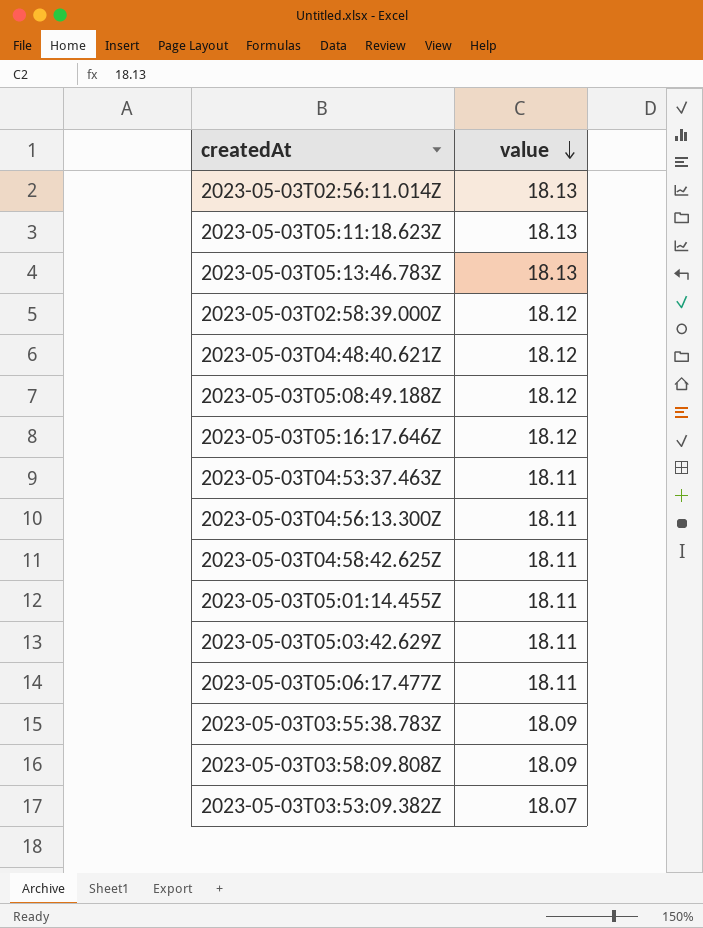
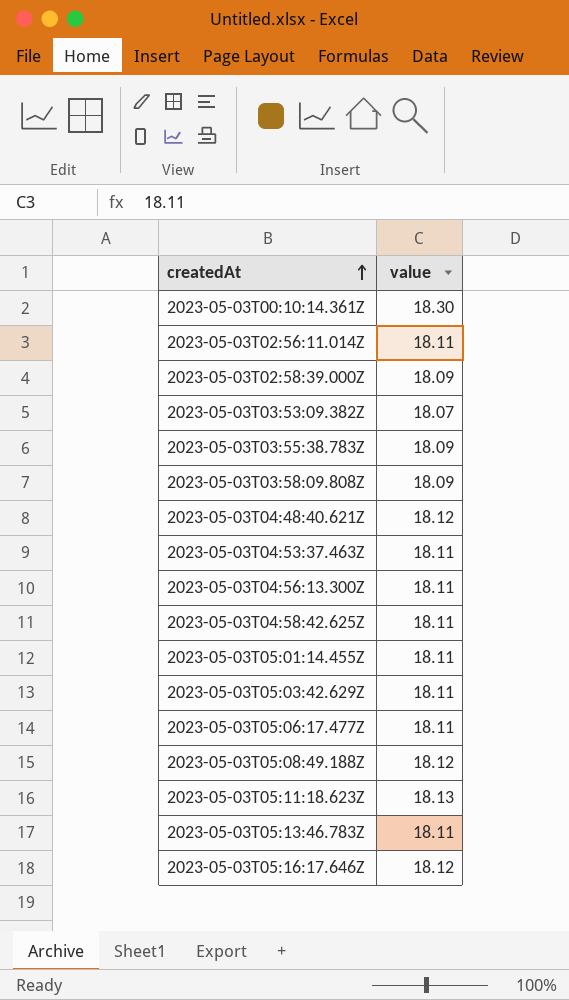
row order: value descending -> createdAt ascending
row 2023-05-03T00:10:14.361Z: none -> 18.30
2023-05-03T02:56:11.014Z | value: 18.13 -> 18.11
2023-05-03T02:58:39.000Z | value: 18.12 -> 18.09
2023-05-03T05:13:46.783Z | value: 18.13 -> 18.11

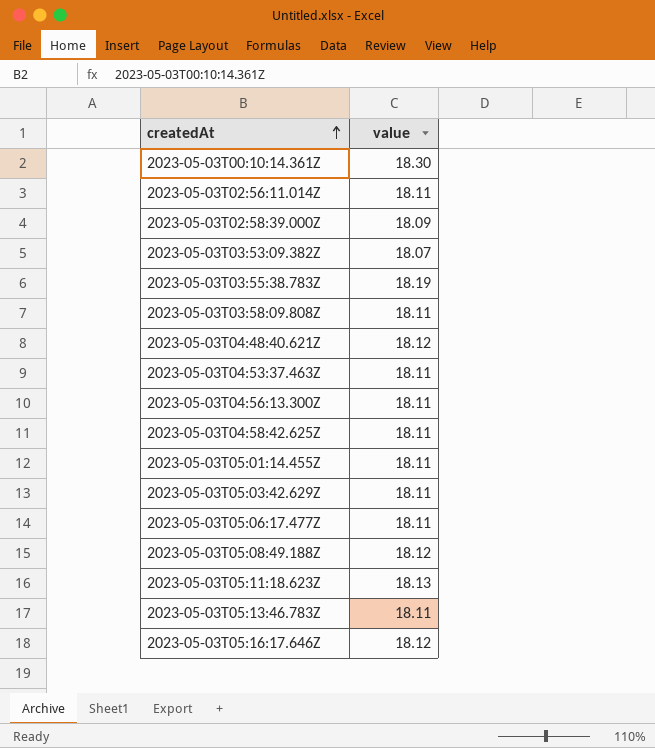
2023-05-03T03:55:38.783Z | value: 18.09 -> 18.19
2023-05-03T03:58:09.808Z | value: 18.09 -> 18.11

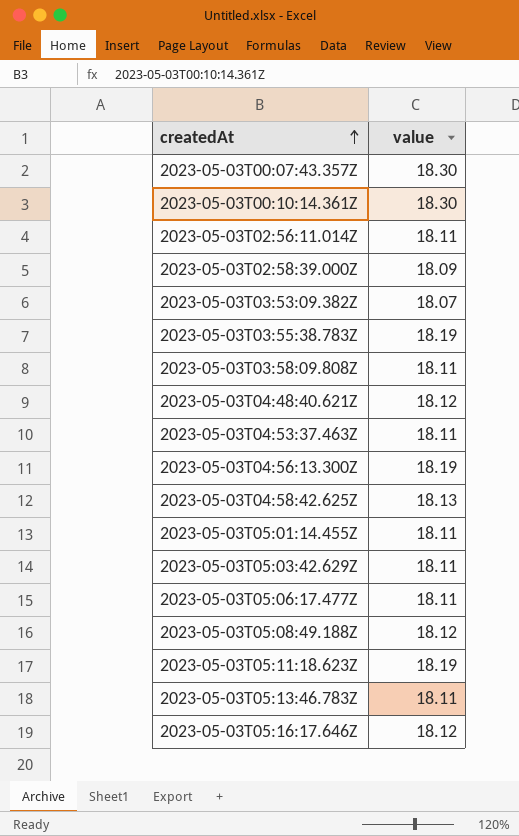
row 2023-05-03T00:07:43.357Z: none -> 18.30
2023-05-03T04:56:13.300Z | value: 18.11 -> 18.19
2023-05-03T04:58:42.625Z | value: 18.11 -> 18.13
2023-05-03T05:11:18.623Z | value: 18.13 -> 18.19

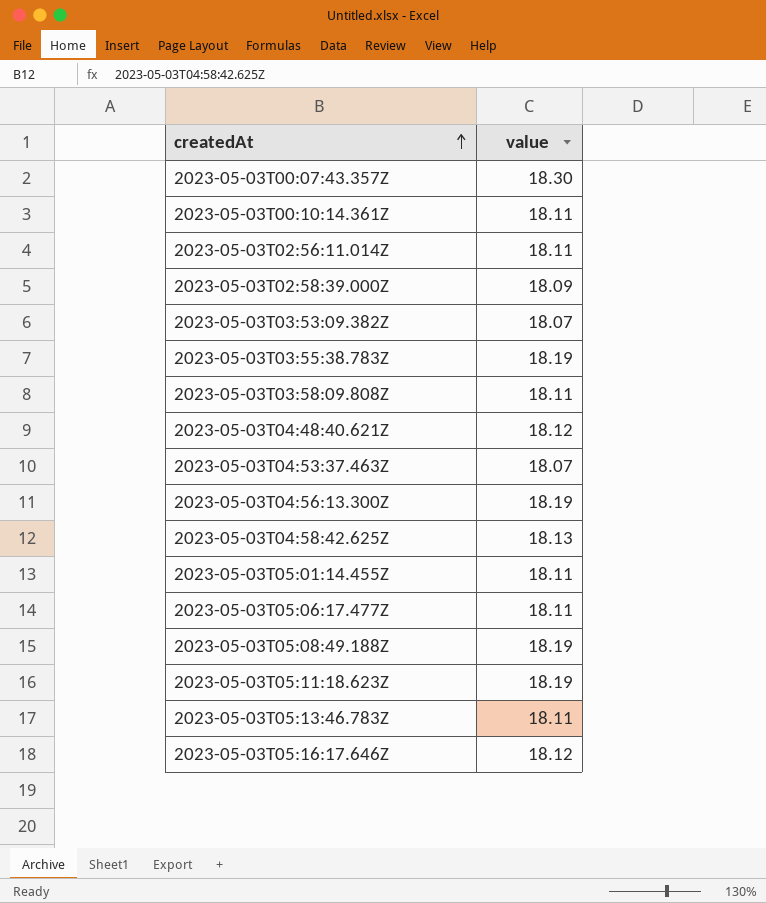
row 2023-05-03T05:03:42.629Z: 18.11 -> none
2023-05-03T00:10:14.361Z | value: 18.30 -> 18.11
2023-05-03T04:53:37.463Z | value: 18.11 -> 18.07
2023-05-03T05:08:49.188Z | value: 18.12 -> 18.19

